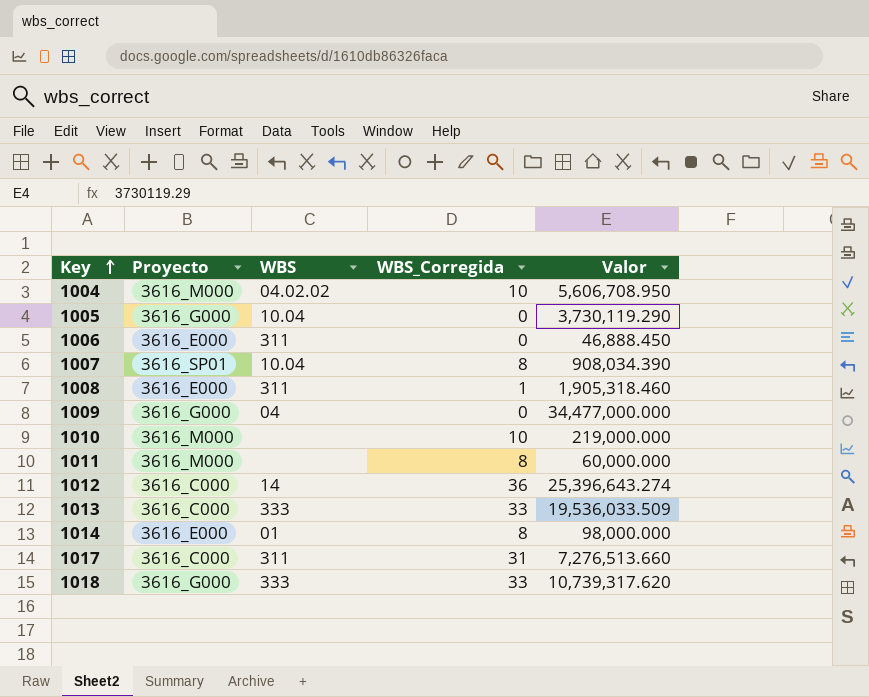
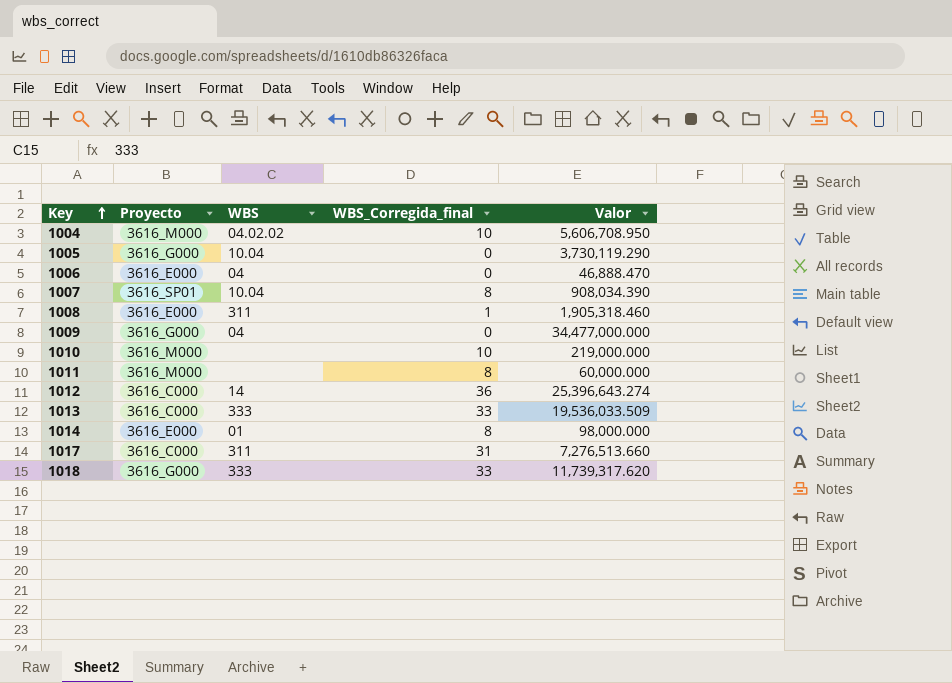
column name: WBS_Corregida -> WBS_Corregida_final
1006 | WBS: 311 -> 04
1006 | Valor: 46,888.450 -> 46,888.470
1018 | Valor: 10,739,317.620 -> 11,739,317.620

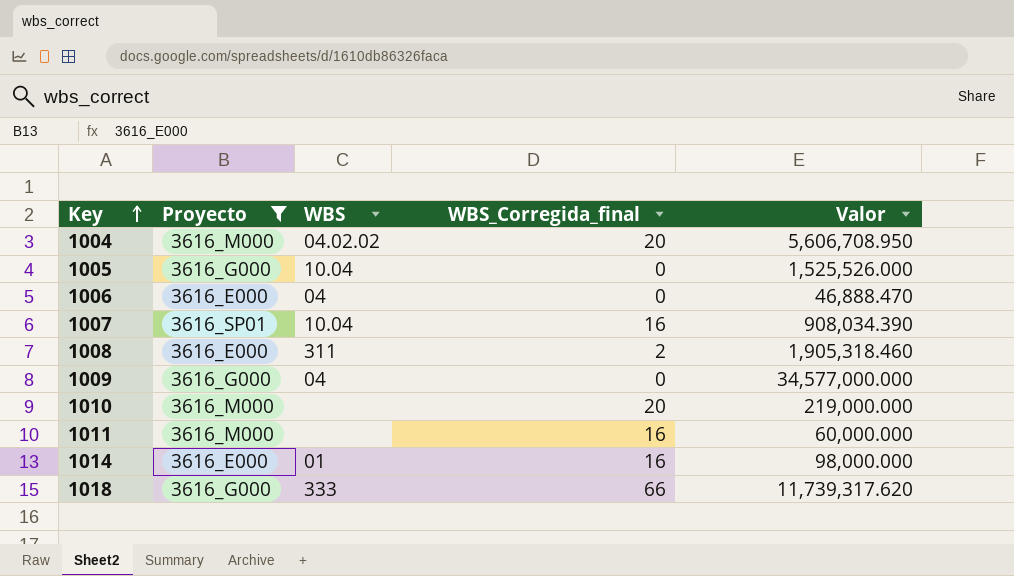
filter: none -> Proyecto != 3616_C000
1004 | WBS_Corregida_final: 10 -> 20
1005 | Valor: 3,730,119.290 -> 1,525,526.000
1007 | WBS_Corregida_final: 8 -> 16
1008 | WBS_Corregida_final: 1 -> 2
1009 | Valor: 34,477,000.000 -> 34,577,000.000
1010 | WBS_Corregida_final: 10 -> 20
1011 | WBS_Corregida_final: 8 -> 16
1014 | WBS_Corregida_final: 8 -> 16
1018 | WBS_Corregida_final: 33 -> 66

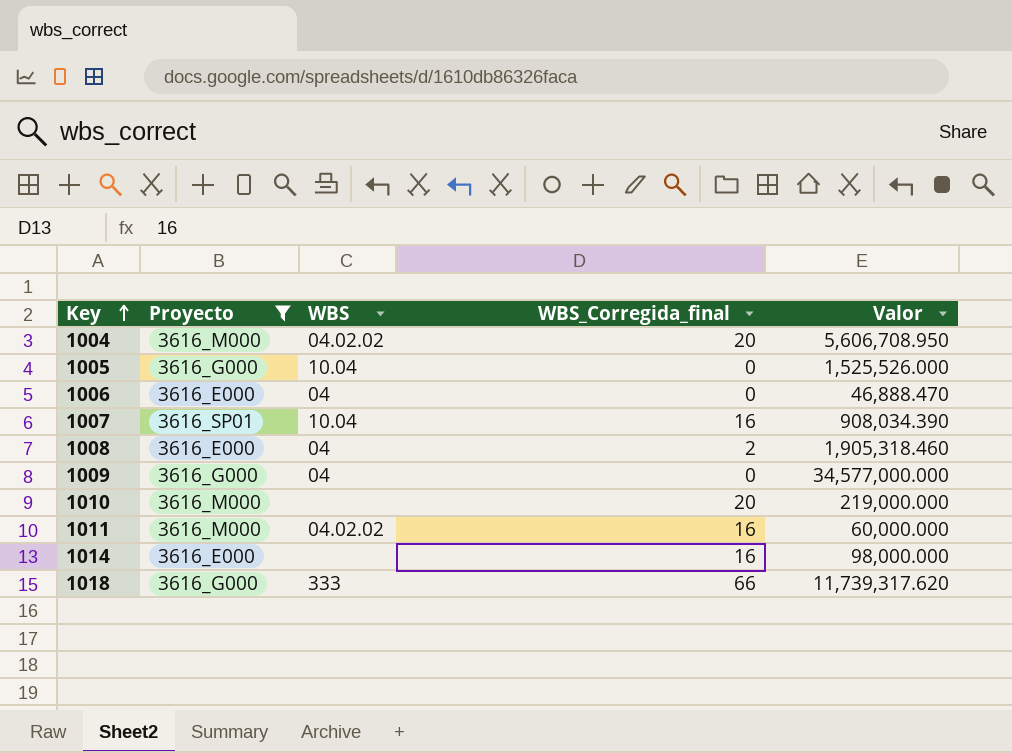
1008 | WBS: 311 -> 04
1011 | WBS: none -> 04.02.02
1014 | WBS: 01 -> none

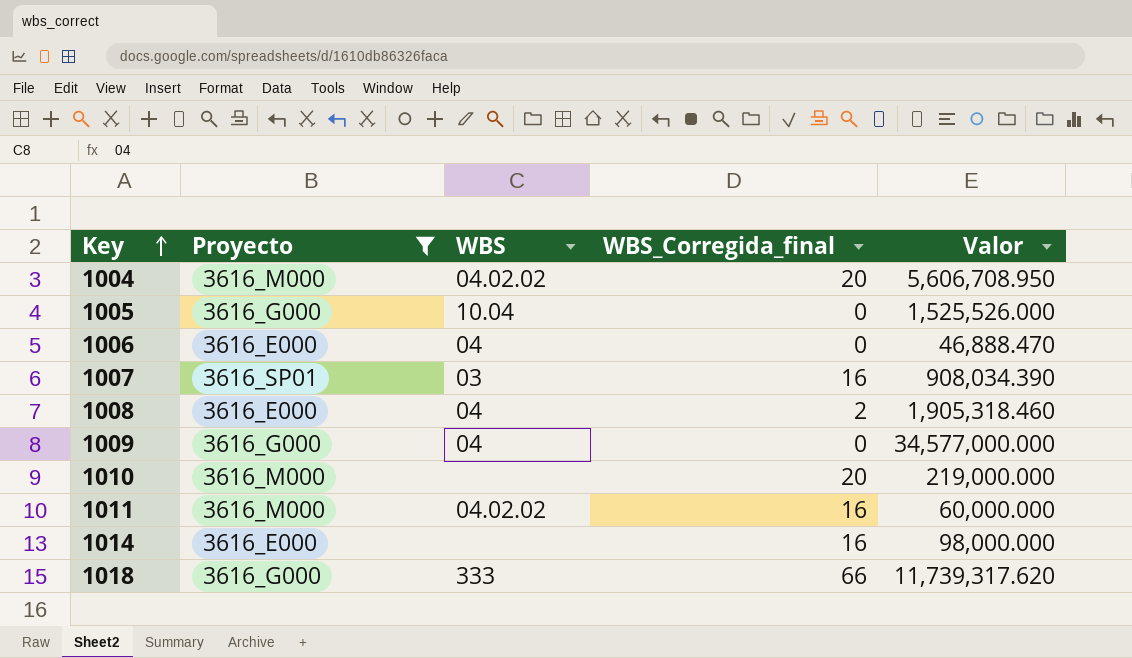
1007 | WBS: 10.04 -> 03

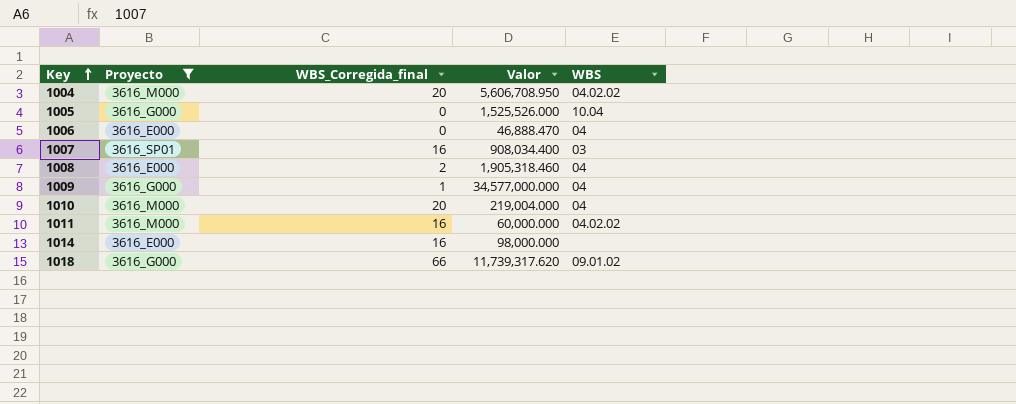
column WBS | position: 3 -> 5
1007 | Valor: 908,034.390 -> 908,034.400
1009 | WBS_Corregida_final: 0 -> 1
1010 | Valor: 219,000.000 -> 219,004.000
1010 | WBS: none -> 04
1018 | WBS: 333 -> 09.01.02

